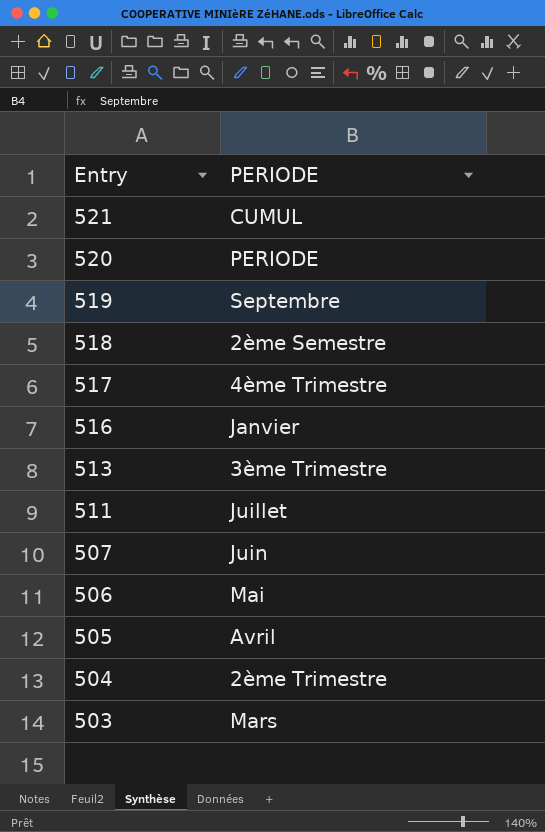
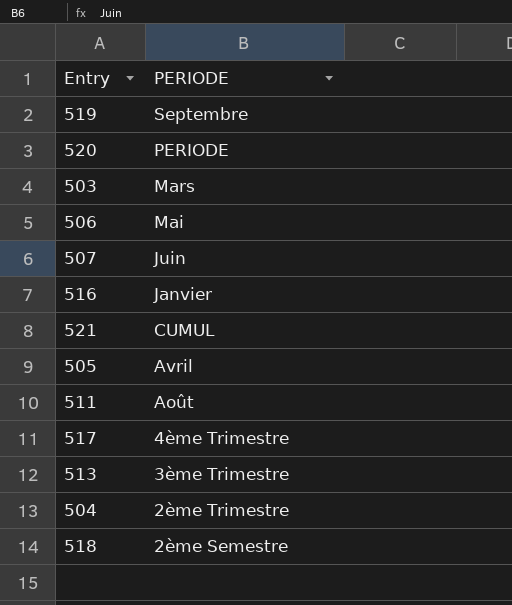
row order: Entry descending -> PERIODE descending
511 | PERIODE: Juillet -> Août

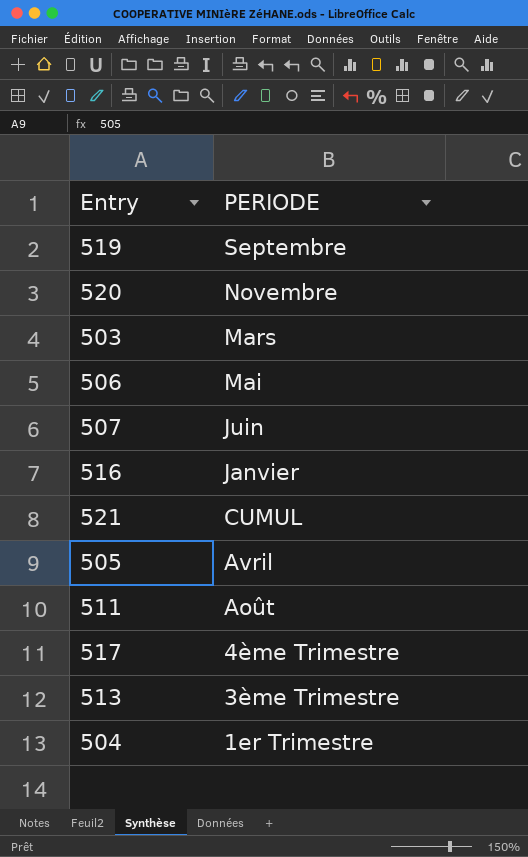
row 518: 2ème Semestre -> none
520 | PERIODE: PERIODE -> Novembre
504 | PERIODE: 2ème Trimestre -> 1er Trimestre

